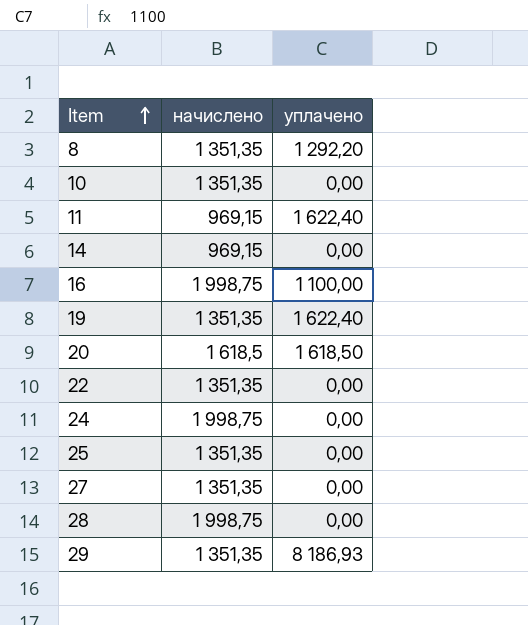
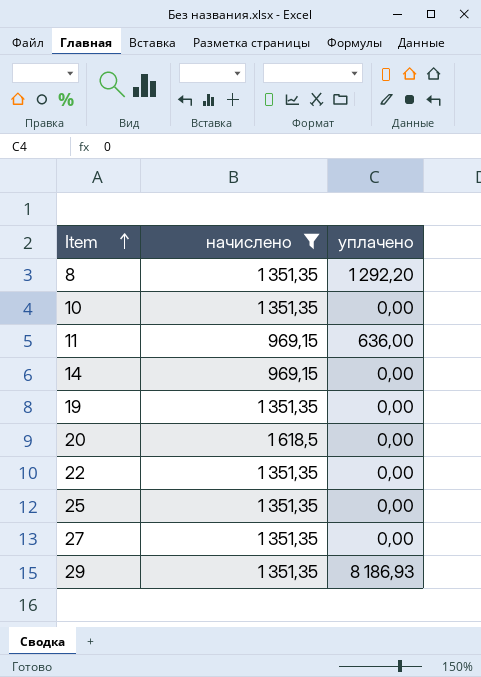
filter: none -> начислено != 1 998,75
11 | уплачено: 1 622,40 -> 636,00
19 | уплачено: 1 622,40 -> 0,00
20 | уплачено: 1 618,50 -> 0,00

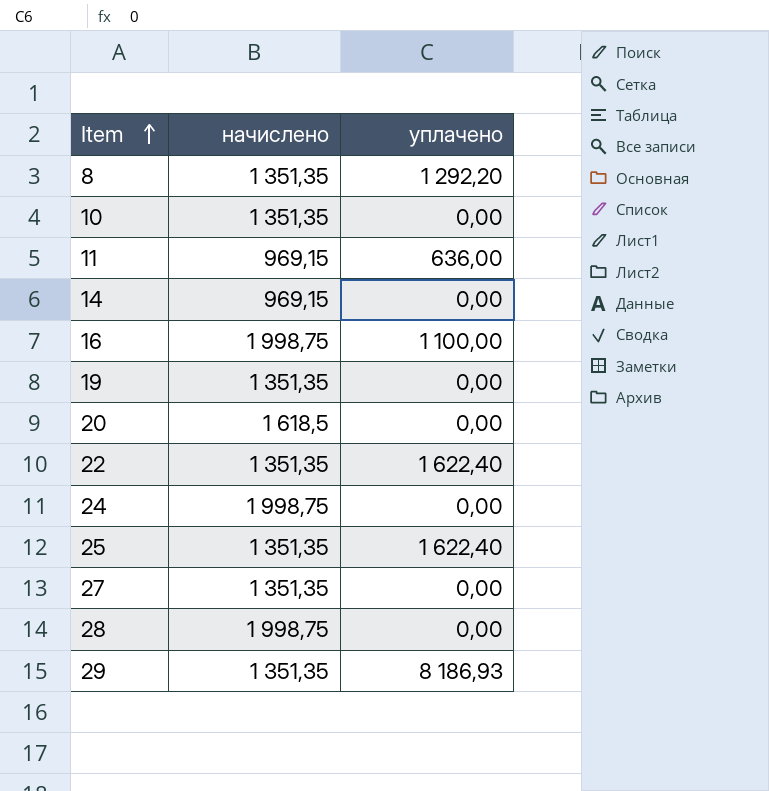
filter: начислено != 1 998,75 -> none
22 | уплачено: 0,00 -> 1 622,40
25 | уплачено: 0,00 -> 1 622,40

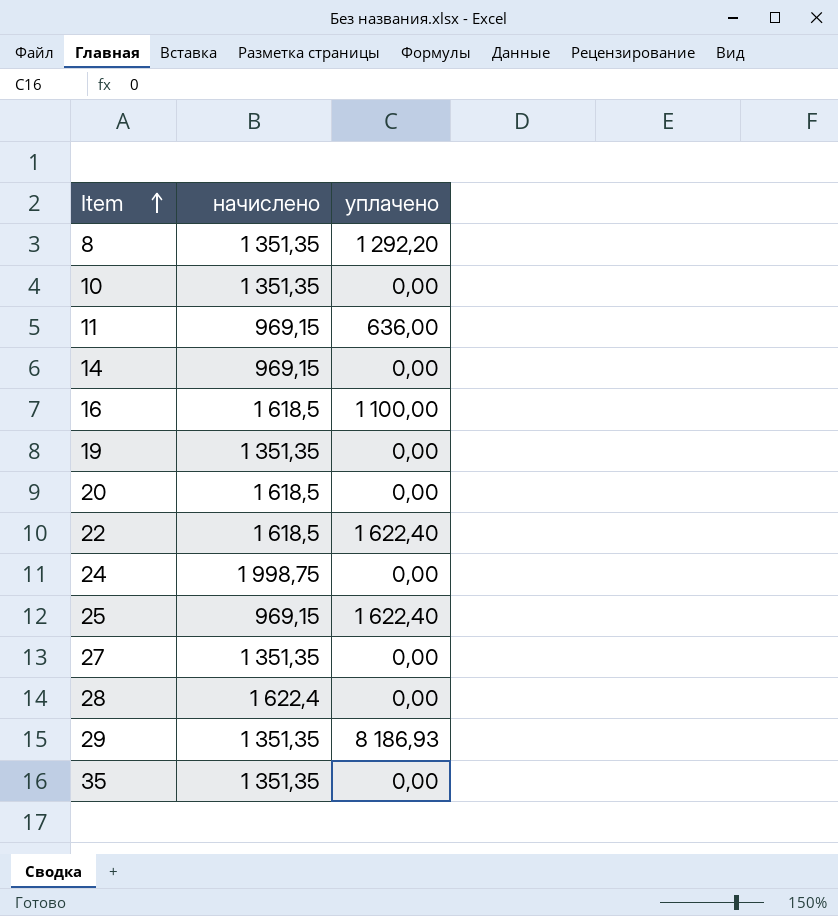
16 | начислено: 1 998,75 -> 1 618,5
22 | начислено: 1 351,35 -> 1 618,5
25 | начислено: 1 351,35 -> 969,15
28 | начислено: 1 998,75 -> 1 622,4
row 35: none -> 1 351,35 | 0,00

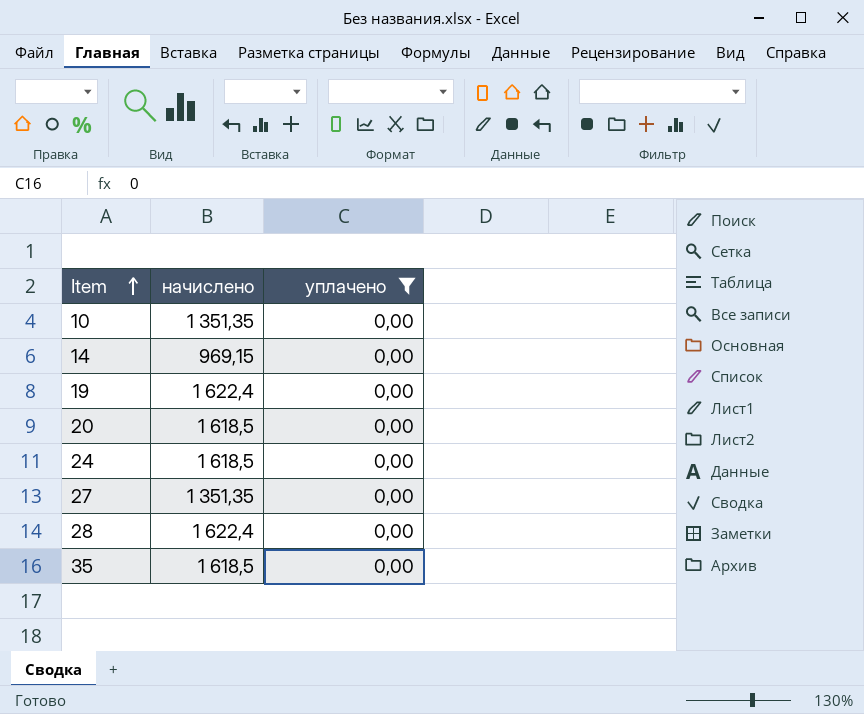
filter: none -> уплачено = 0,00
19 | начислено: 1 351,35 -> 1 622,4
24 | начислено: 1 998,75 -> 1 618,5
35 | начислено: 1 351,35 -> 1 618,5

